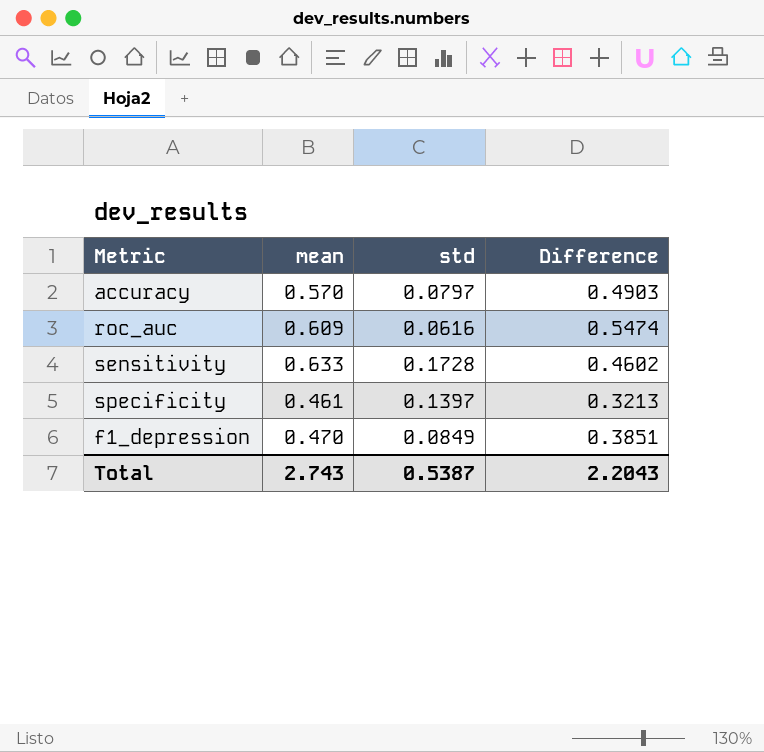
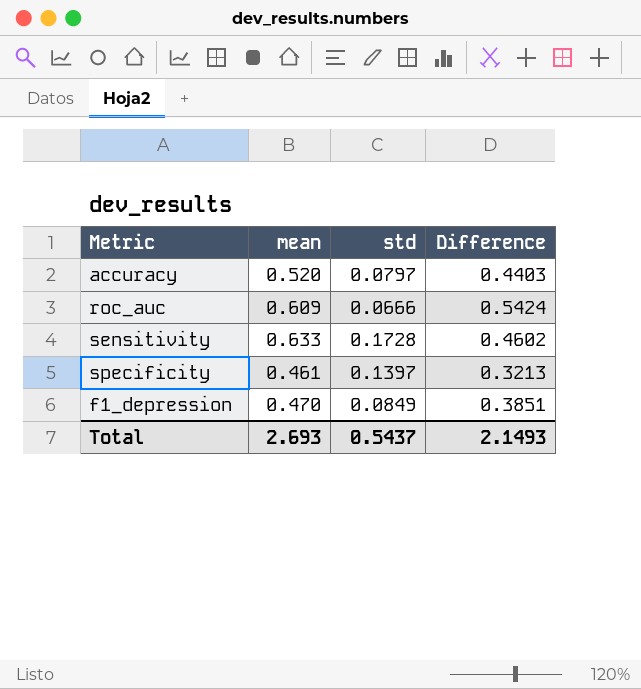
accuracy | mean: 0.570 -> 0.520
accuracy | Difference: 0.4903 -> 0.4403
roc_auc | std: 0.0616 -> 0.0666
roc_auc | Difference: 0.5474 -> 0.5424
Total | mean: 2.743 -> 2.693
Total | std: 0.5387 -> 0.5437
Total | Difference: 2.2043 -> 2.1493

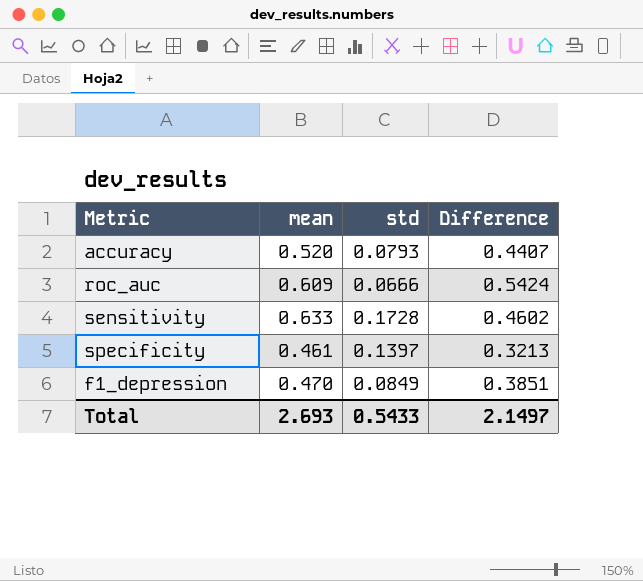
accuracy | std: 0.0797 -> 0.0793
accuracy | Difference: 0.4403 -> 0.4407
Total | std: 0.5437 -> 0.5433
Total | Difference: 2.1493 -> 2.1497

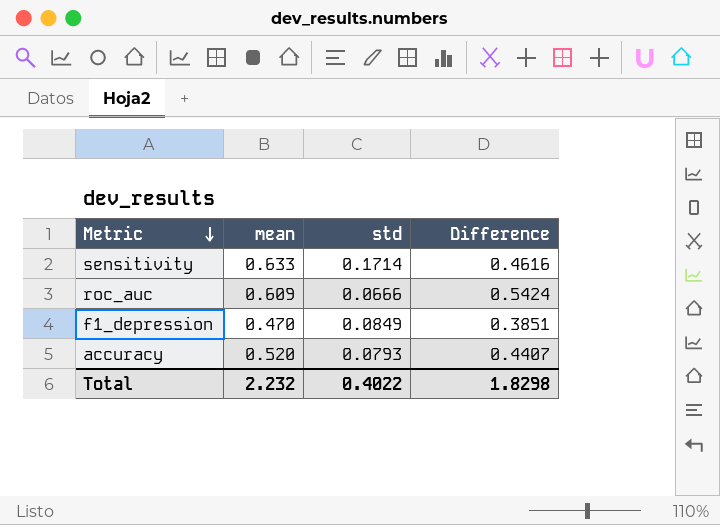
row order: none -> Metric descending
row specificity: 0.461 | 0.1397 | 0.3213 -> none
sensitivity | std: 0.1728 -> 0.1714
sensitivity | Difference: 0.4602 -> 0.4616
Total | mean: 2.693 -> 2.232
Total | std: 0.5433 -> 0.4022
Total | Difference: 2.1497 -> 1.8298

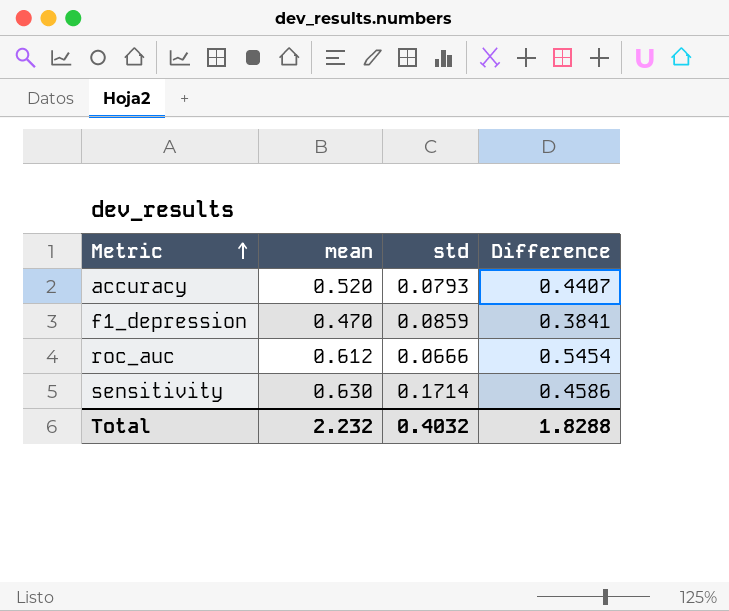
row order: Metric descending -> Metric ascending
f1_depression | std: 0.0849 -> 0.0859
f1_depression | Difference: 0.3851 -> 0.3841
roc_auc | mean: 0.609 -> 0.612
roc_auc | Difference: 0.5424 -> 0.5454
sensitivity | mean: 0.633 -> 0.630
sensitivity | Difference: 0.4616 -> 0.4586
Total | std: 0.4022 -> 0.4032
Total | Difference: 1.8298 -> 1.8288

